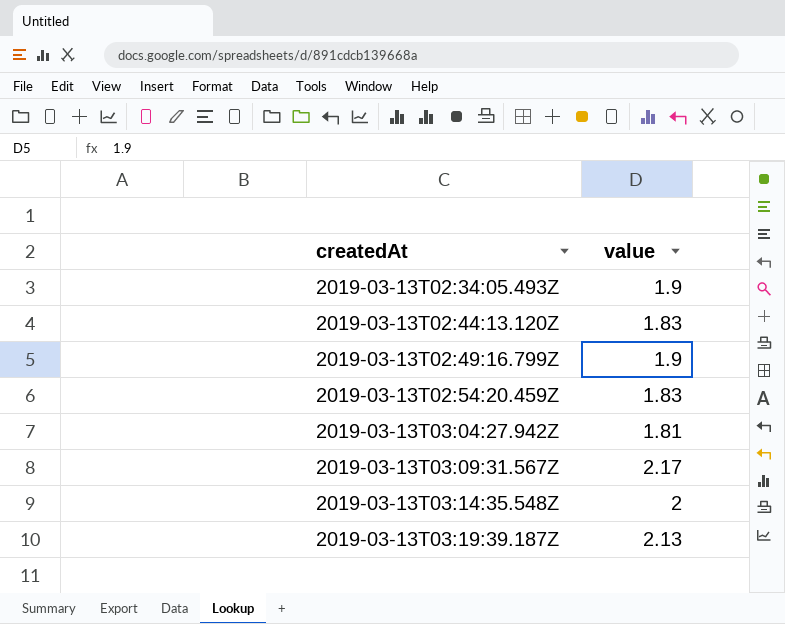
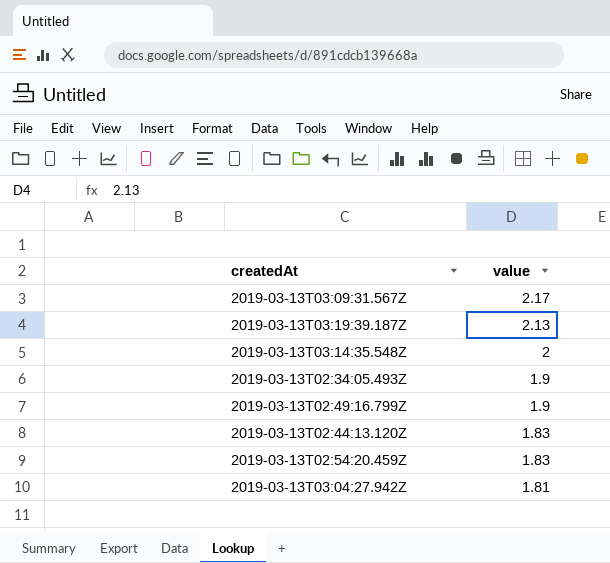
row order: createdAt ascending -> value descending

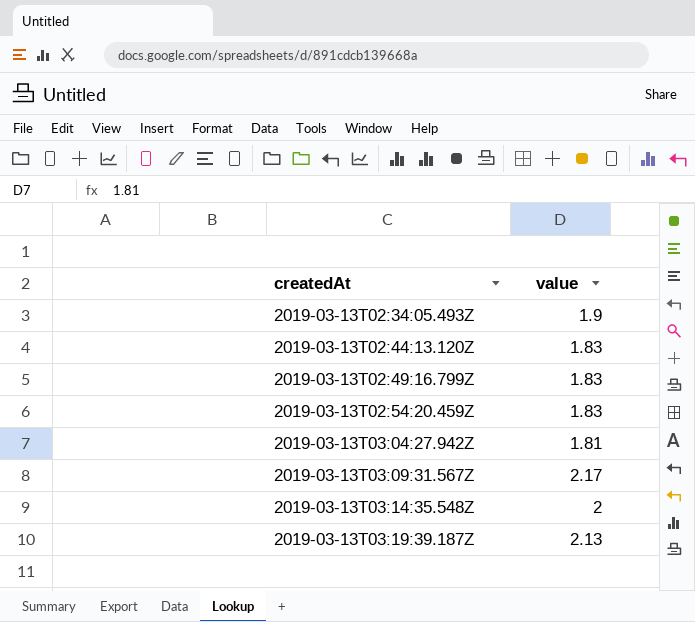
row order: value descending -> createdAt ascending
2019-03-13T02:49:16.799Z | value: 1.9 -> 1.83

